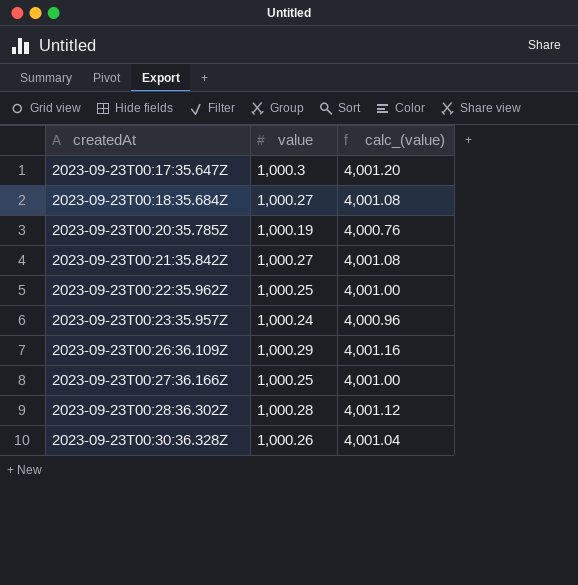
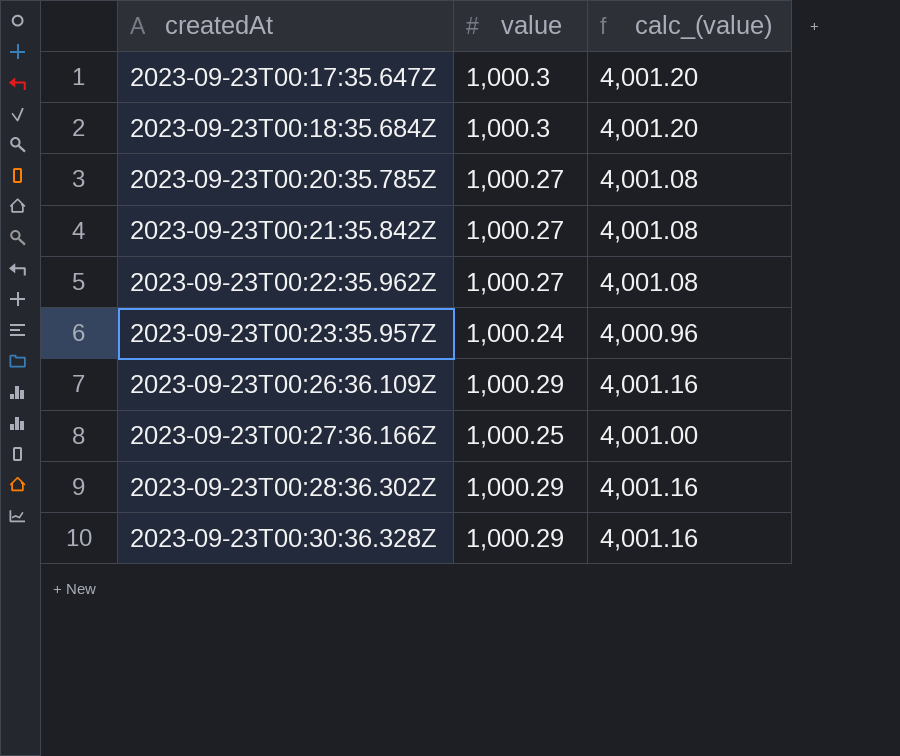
2023-09-23T00:18:35.684Z | value: 1,000.27 -> 1,000.3
2023-09-23T00:18:35.684Z | calc_(value): 4,001.08 -> 4,001.20
2023-09-23T00:20:35.785Z | value: 1,000.19 -> 1,000.27
2023-09-23T00:20:35.785Z | calc_(value): 4,000.76 -> 4,001.08
2023-09-23T00:22:35.962Z | value: 1,000.25 -> 1,000.27
2023-09-23T00:22:35.962Z | calc_(value): 4,001.00 -> 4,001.08
2023-09-23T00:28:36.302Z | value: 1,000.28 -> 1,000.29
2023-09-23T00:28:36.302Z | calc_(value): 4,001.12 -> 4,001.16
2023-09-23T00:30:36.328Z | value: 1,000.26 -> 1,000.29
2023-09-23T00:30:36.328Z | calc_(value): 4,001.04 -> 4,001.16

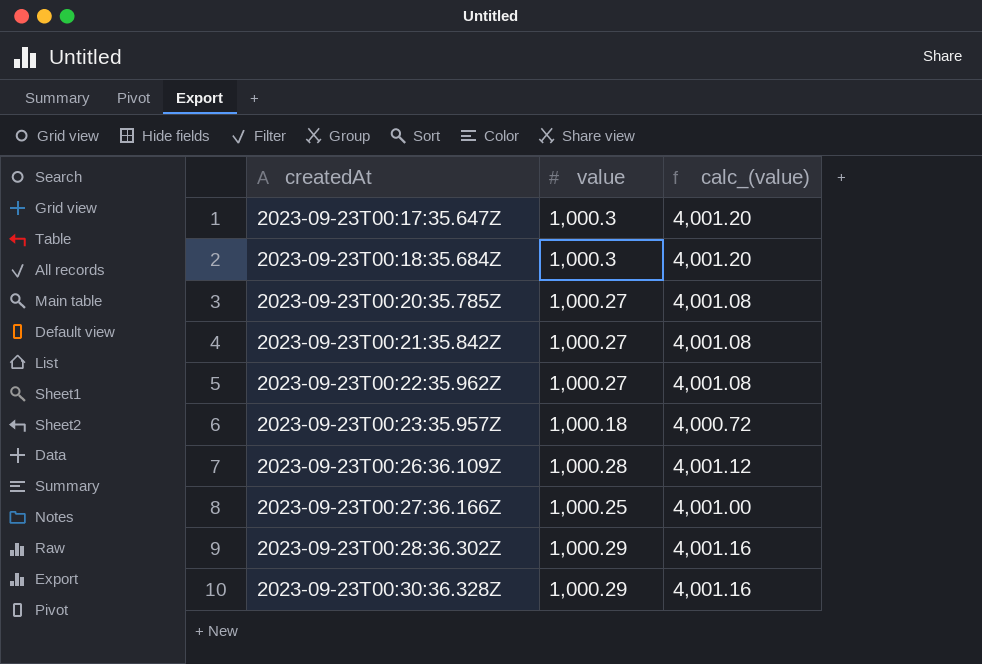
2023-09-23T00:23:35.957Z | value: 1,000.24 -> 1,000.18
2023-09-23T00:23:35.957Z | calc_(value): 4,000.96 -> 4,000.72
2023-09-23T00:26:36.109Z | value: 1,000.29 -> 1,000.28
2023-09-23T00:26:36.109Z | calc_(value): 4,001.16 -> 4,001.12

